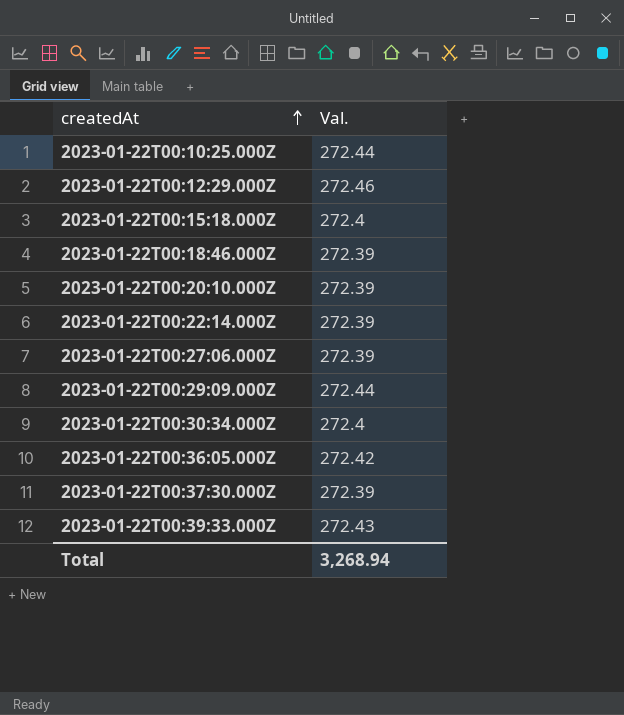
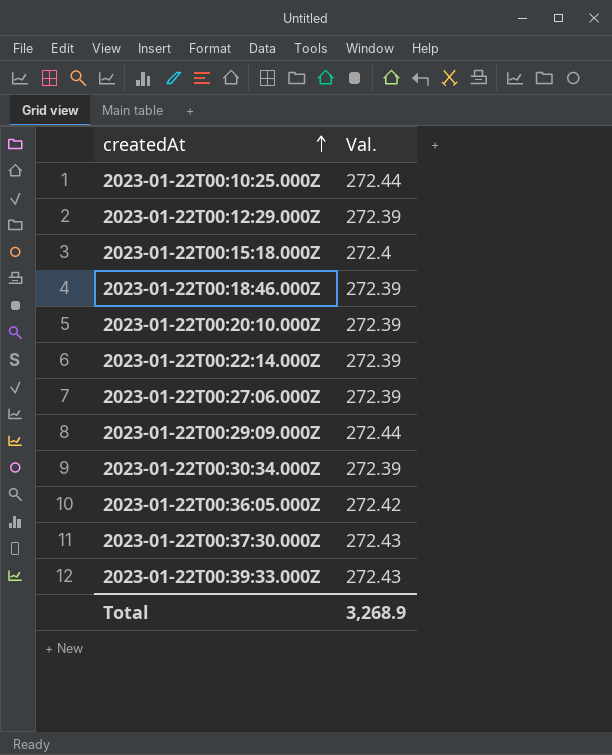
2023-01-22T00:12:29.000Z | Val.: 272.46 -> 272.39
2023-01-22T00:30:34.000Z | Val.: 272.4 -> 272.39
2023-01-22T00:37:30.000Z | Val.: 272.39 -> 272.43
Total | Val.: 3,268.94 -> 3,268.9

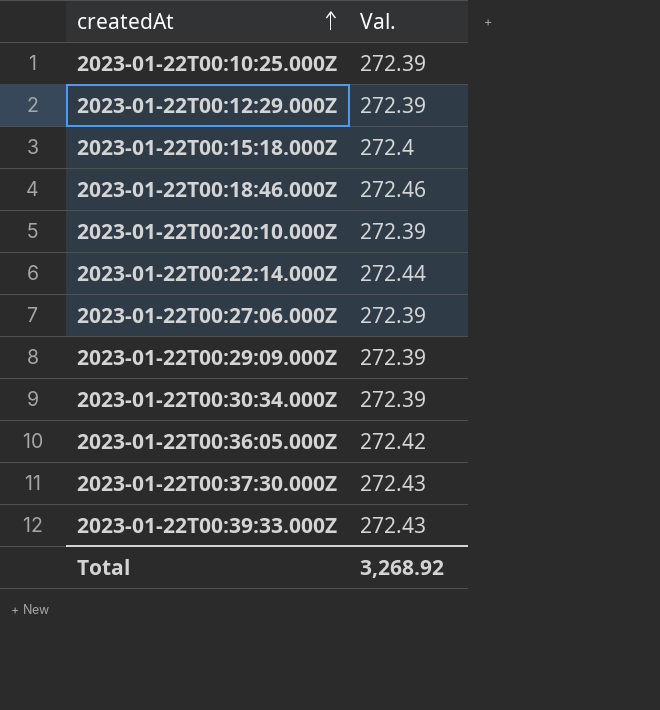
2023-01-22T00:10:25.000Z | Val.: 272.44 -> 272.39
2023-01-22T00:18:46.000Z | Val.: 272.39 -> 272.46
2023-01-22T00:22:14.000Z | Val.: 272.39 -> 272.44
2023-01-22T00:29:09.000Z | Val.: 272.44 -> 272.39
Total | Val.: 3,268.9 -> 3,268.92

